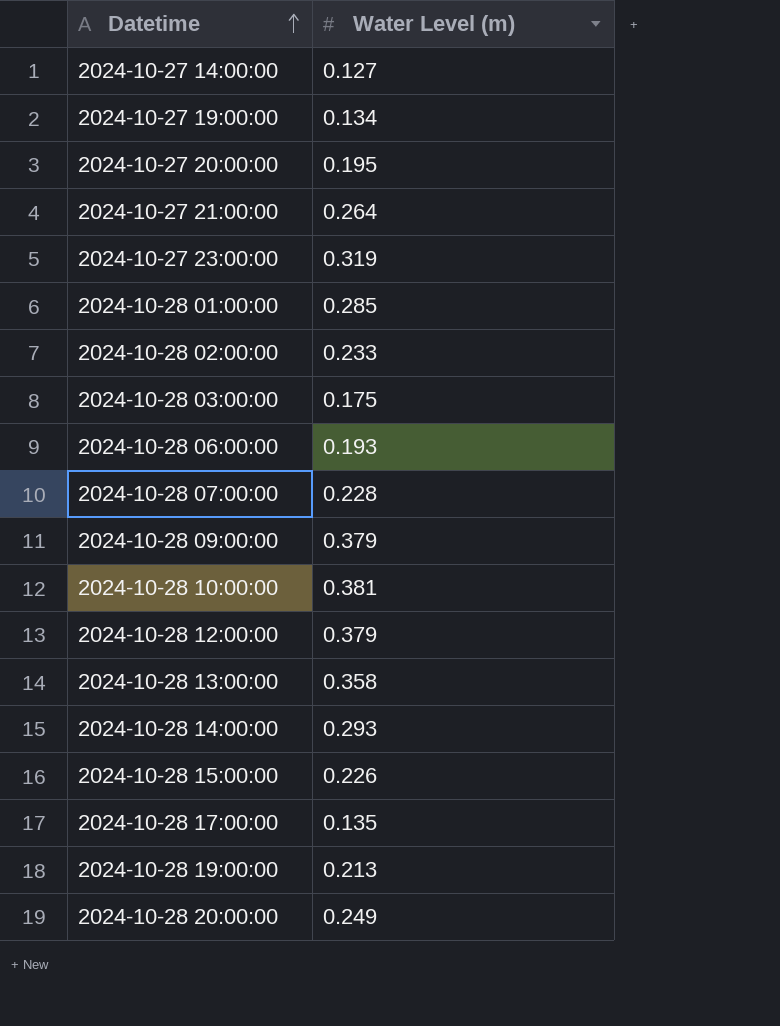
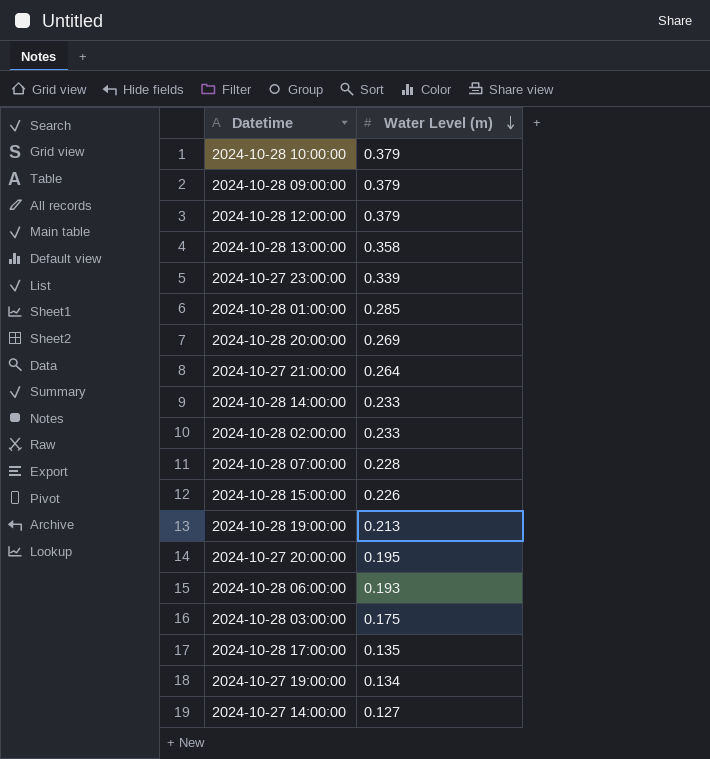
row order: Datetime ascending -> Water Level (m) descending
2024-10-28 10:00:00 | Water Level (m): 0.381 -> 0.379
2024-10-27 23:00:00 | Water Level (m): 0.319 -> 0.339
2024-10-28 20:00:00 | Water Level (m): 0.249 -> 0.269
2024-10-28 14:00:00 | Water Level (m): 0.293 -> 0.233

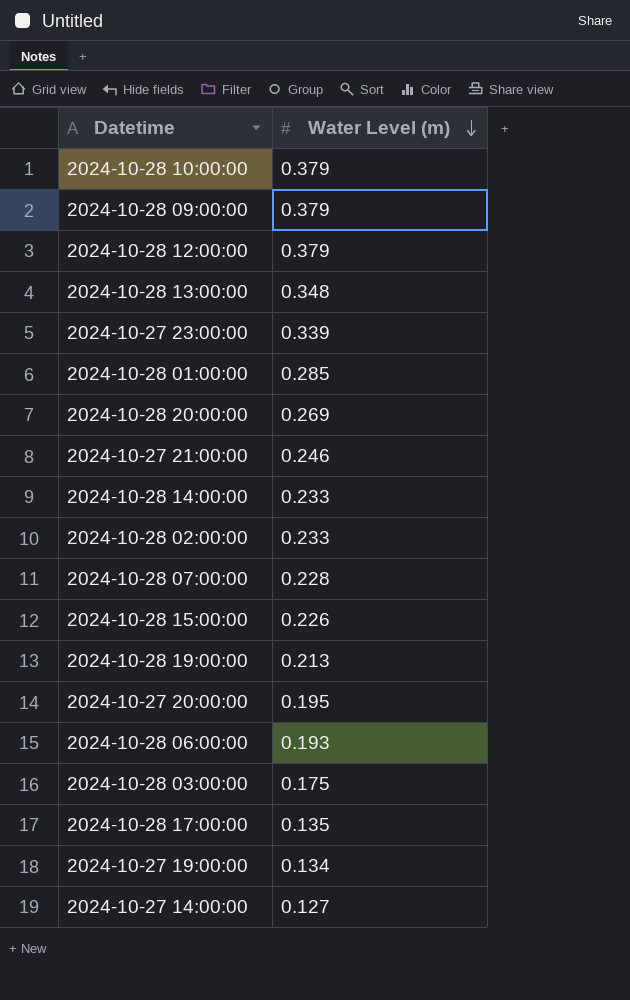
2024-10-28 13:00:00 | Water Level (m): 0.358 -> 0.348
2024-10-27 21:00:00 | Water Level (m): 0.264 -> 0.246

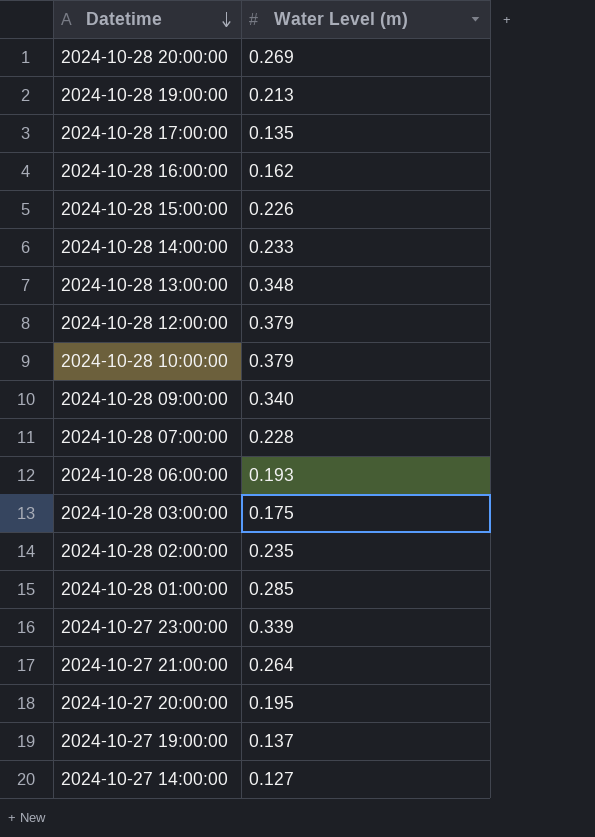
row order: Water Level (m) descending -> Datetime descending
row 2024-10-28 16:00:00: none -> 0.162
2024-10-28 09:00:00 | Water Level (m): 0.379 -> 0.340
2024-10-28 02:00:00 | Water Level (m): 0.233 -> 0.235
2024-10-27 21:00:00 | Water Level (m): 0.246 -> 0.264
2024-10-27 19:00:00 | Water Level (m): 0.134 -> 0.137

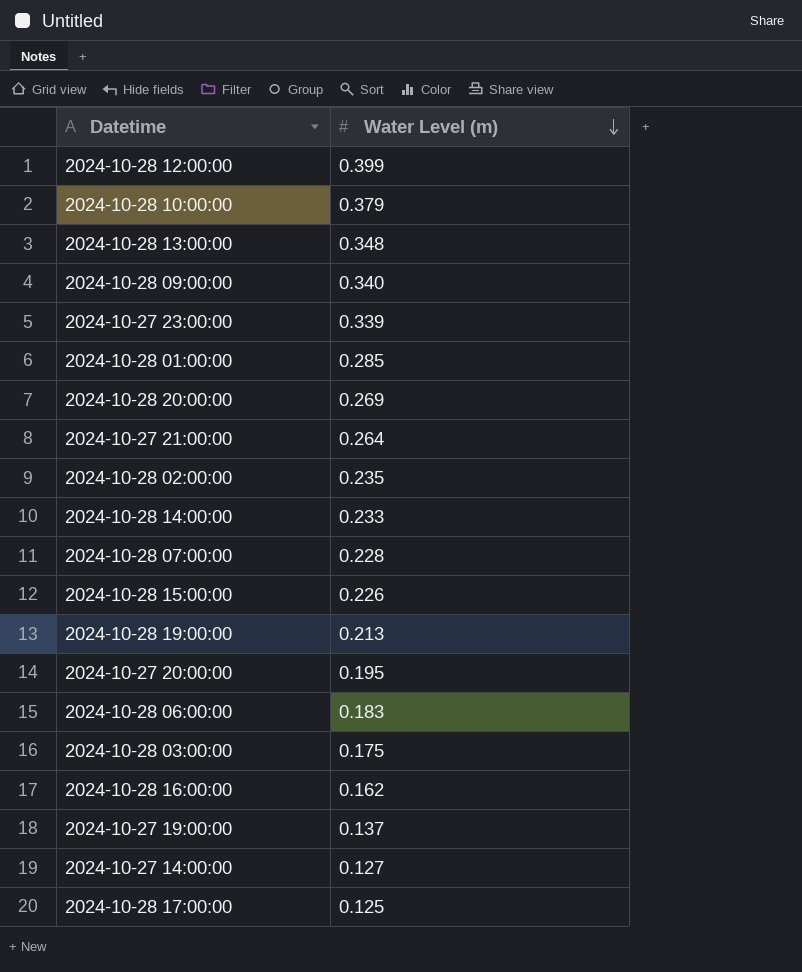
row order: Datetime descending -> Water Level (m) descending
2024-10-28 12:00:00 | Water Level (m): 0.379 -> 0.399
2024-10-28 06:00:00 | Water Level (m): 0.193 -> 0.183
2024-10-28 17:00:00 | Water Level (m): 0.135 -> 0.125

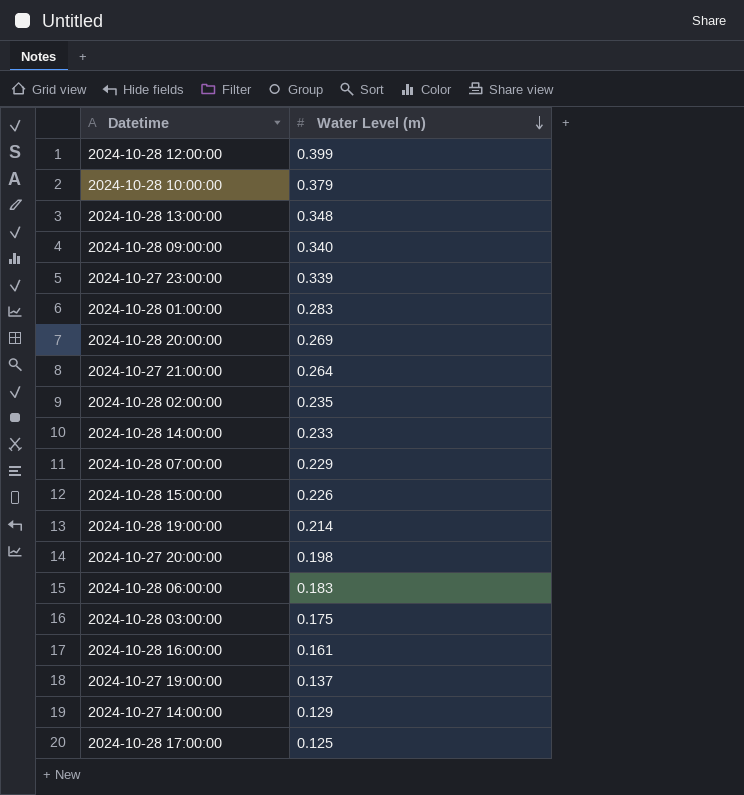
2024-10-28 01:00:00 | Water Level (m): 0.285 -> 0.283
2024-10-28 07:00:00 | Water Level (m): 0.228 -> 0.229
2024-10-28 19:00:00 | Water Level (m): 0.213 -> 0.214
2024-10-27 20:00:00 | Water Level (m): 0.195 -> 0.198
2024-10-28 16:00:00 | Water Level (m): 0.162 -> 0.161
2024-10-27 14:00:00 | Water Level (m): 0.127 -> 0.129

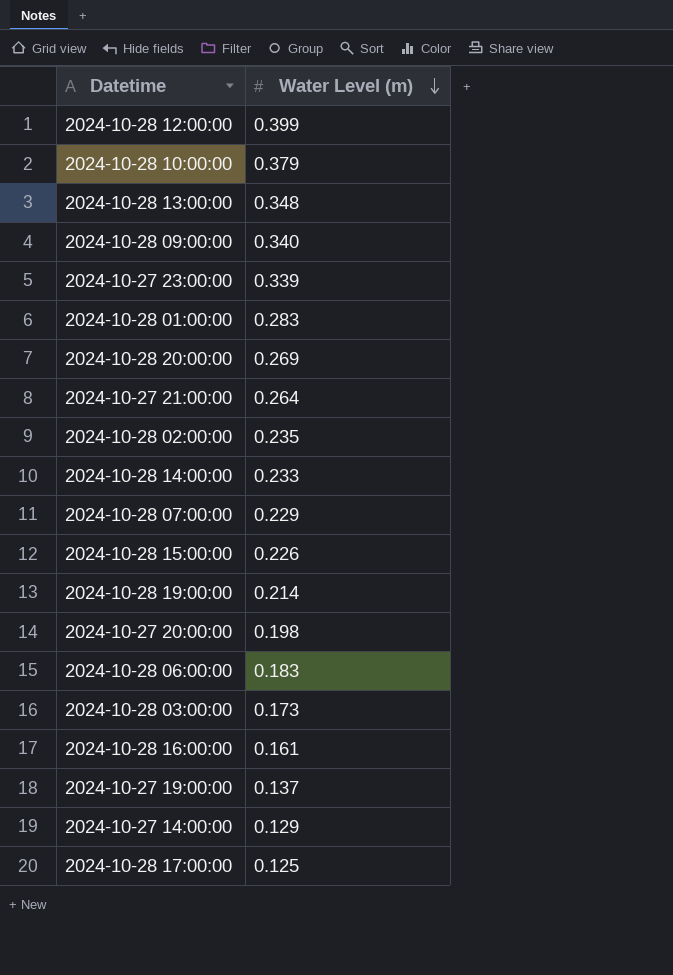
2024-10-28 03:00:00 | Water Level (m): 0.175 -> 0.173

